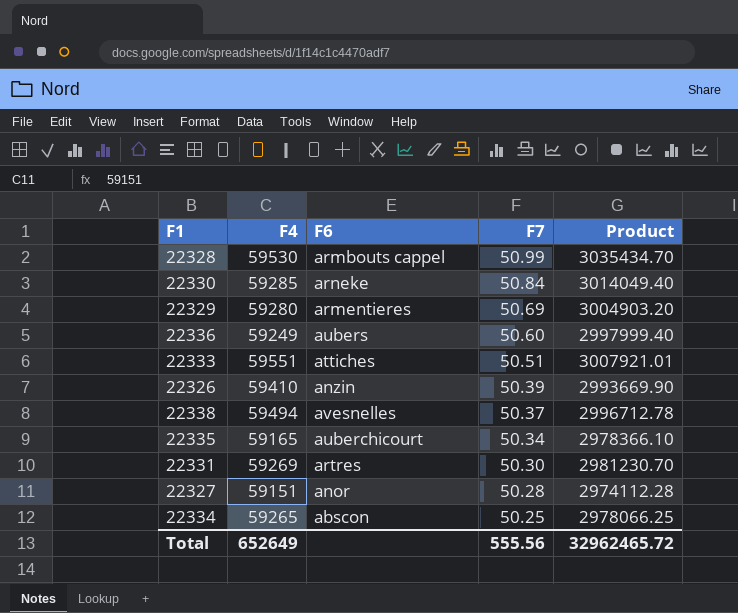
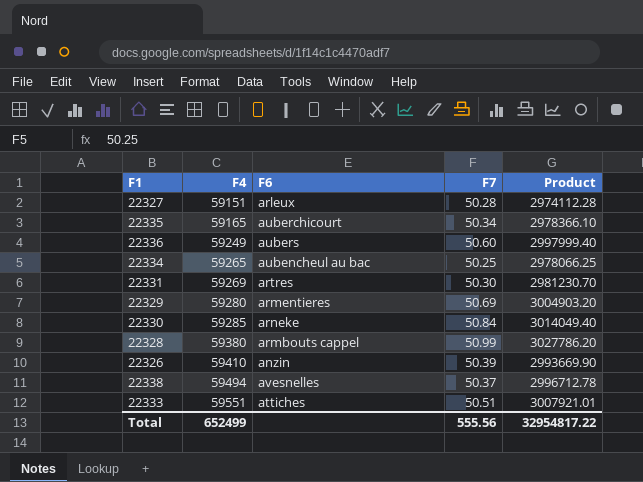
row order: F7 descending -> F4 ascending
22327 | F6: anor -> arleux
22334 | F6: abscon -> aubencheul au bac
22328 | F4: 59530 -> 59380
22328 | Product: 3035434.70 -> 3027786.20
Total | F4: 652649 -> 652499
Total | Product: 32962465.72 -> 32954817.22

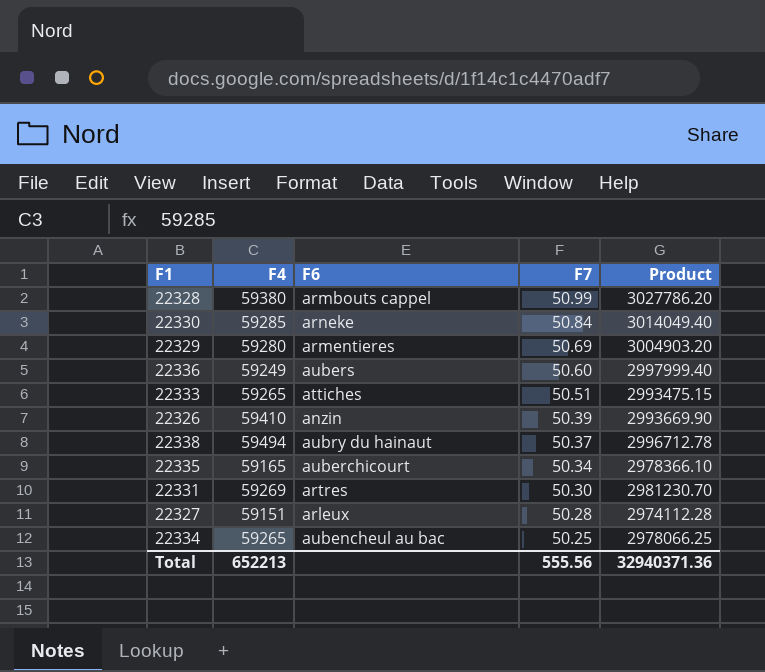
row order: F4 ascending -> F7 descending
22333 | F4: 59551 -> 59265
22333 | Product: 3007921.01 -> 2993475.15
22338 | F6: avesnelles -> aubry du hainaut
Total | F4: 652499 -> 652213
Total | Product: 32954817.22 -> 32940371.36

